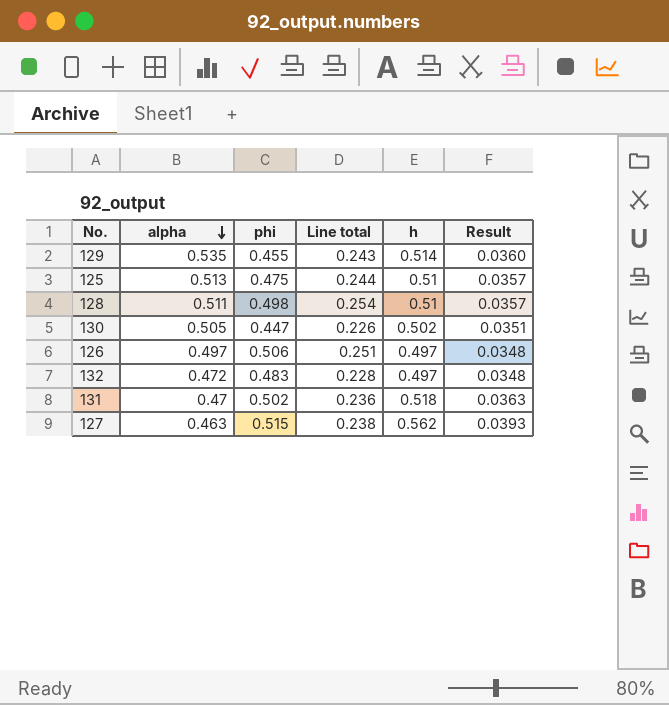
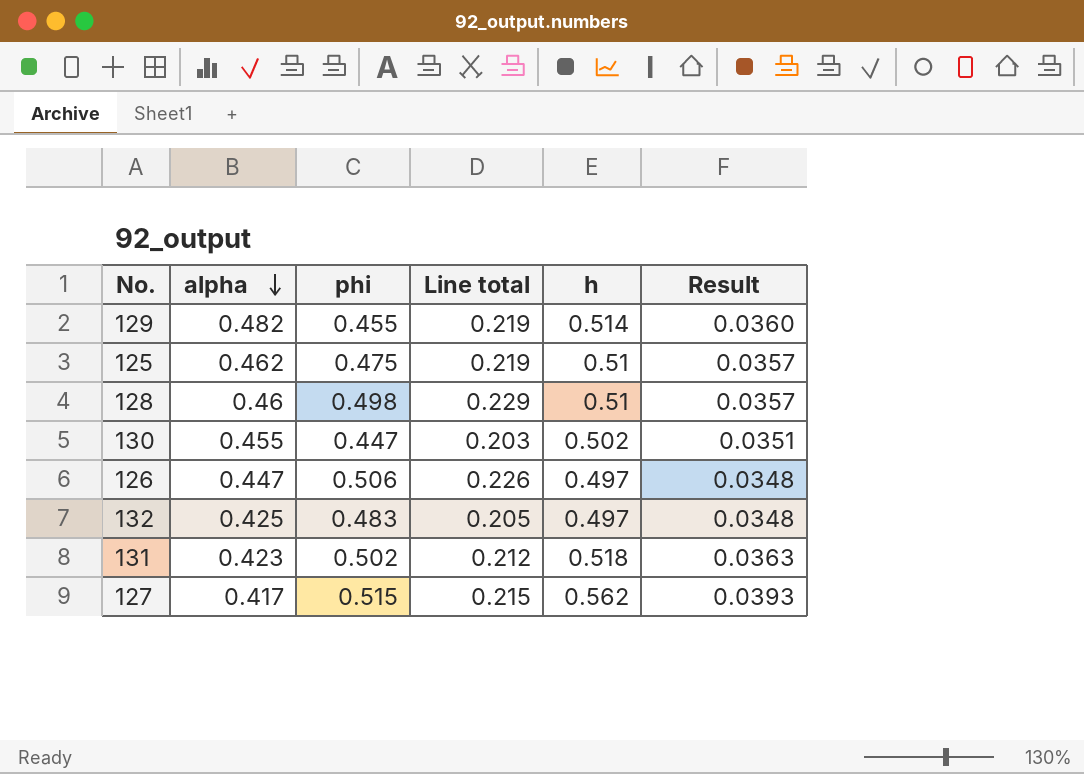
129 | alpha: 0.535 -> 0.482
129 | Line total: 0.243 -> 0.219
125 | alpha: 0.513 -> 0.462
125 | Line total: 0.244 -> 0.219
128 | alpha: 0.511 -> 0.46
128 | Line total: 0.254 -> 0.229
130 | alpha: 0.505 -> 0.455
130 | Line total: 0.226 -> 0.203
126 | alpha: 0.497 -> 0.447
126 | Line total: 0.251 -> 0.226
132 | alpha: 0.472 -> 0.425
132 | Line total: 0.228 -> 0.205
131 | alpha: 0.47 -> 0.423
131 | Line total: 0.236 -> 0.212
127 | alpha: 0.463 -> 0.417
127 | Line total: 0.238 -> 0.215

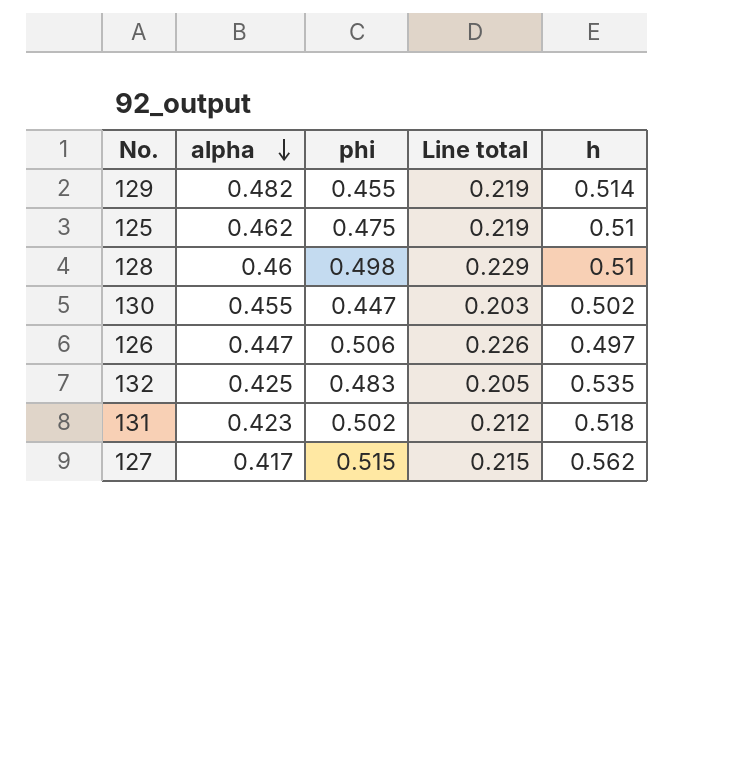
column Result | formula: [h] * 0.07 -> none
132 | h: 0.497 -> 0.535

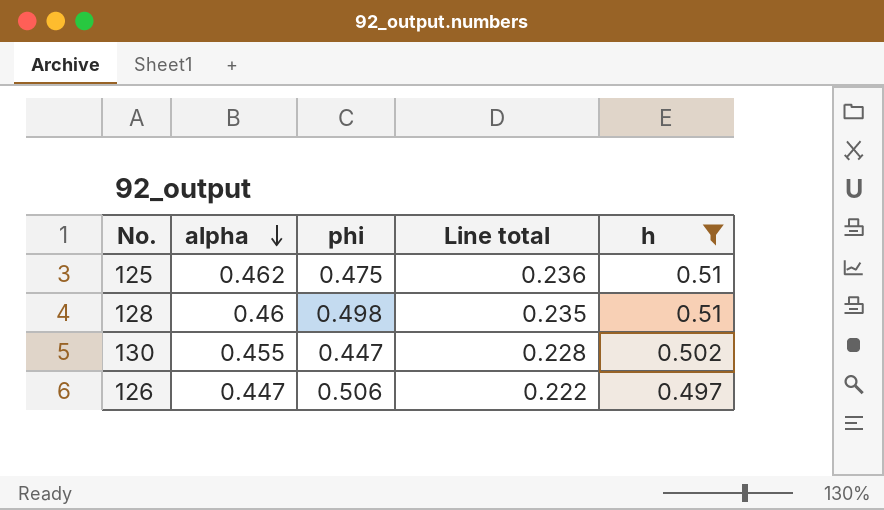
filter: none -> h <= 0.51
column Line total | formula: [alpha] * [phi] -> [alpha] * [h]

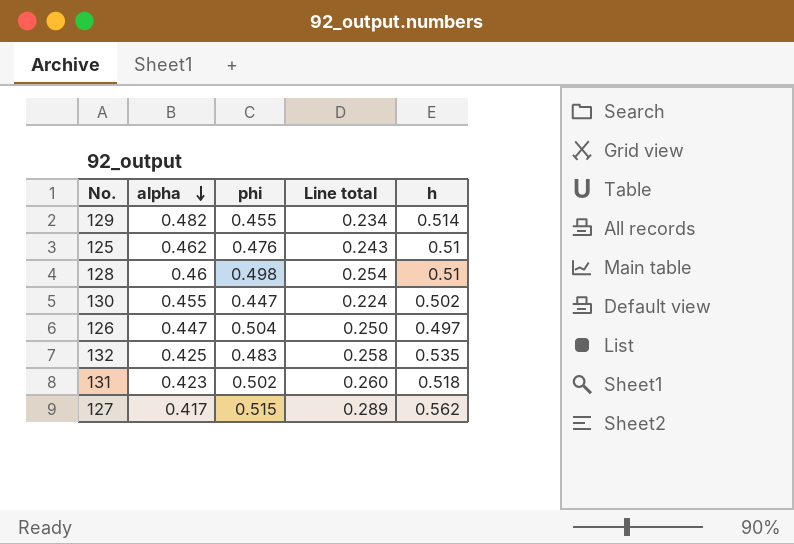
filter: h <= 0.51 -> none
column Line total | formula: [alpha] * [h] -> [phi] * [h]
125 | phi: 0.475 -> 0.476
126 | phi: 0.506 -> 0.504

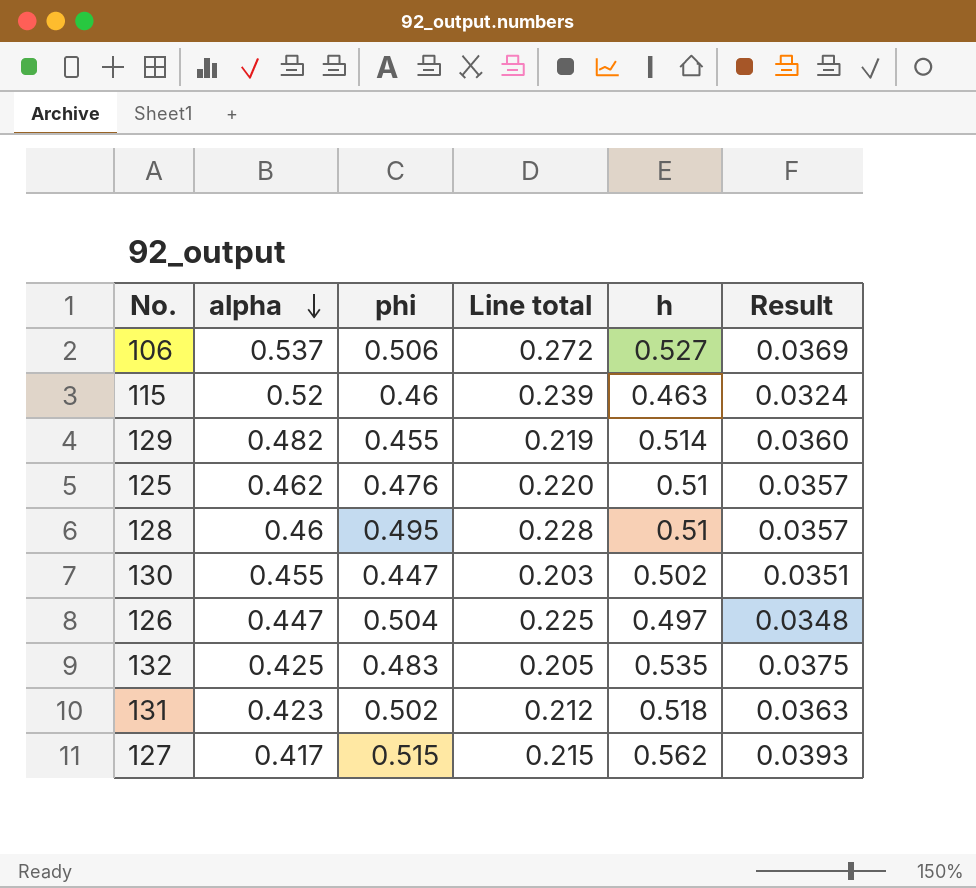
column Line total | formula: [phi] * [h] -> [alpha] * [phi]
column Result | formula: none -> [h] * 0.07
row 106: none -> 0.537 | 0.506 | 0.272 | 0.527 | 0.0369
row 115: none -> 0.52 | 0.46 | 0.239 | 0.463 | 0.0324
128 | phi: 0.498 -> 0.495

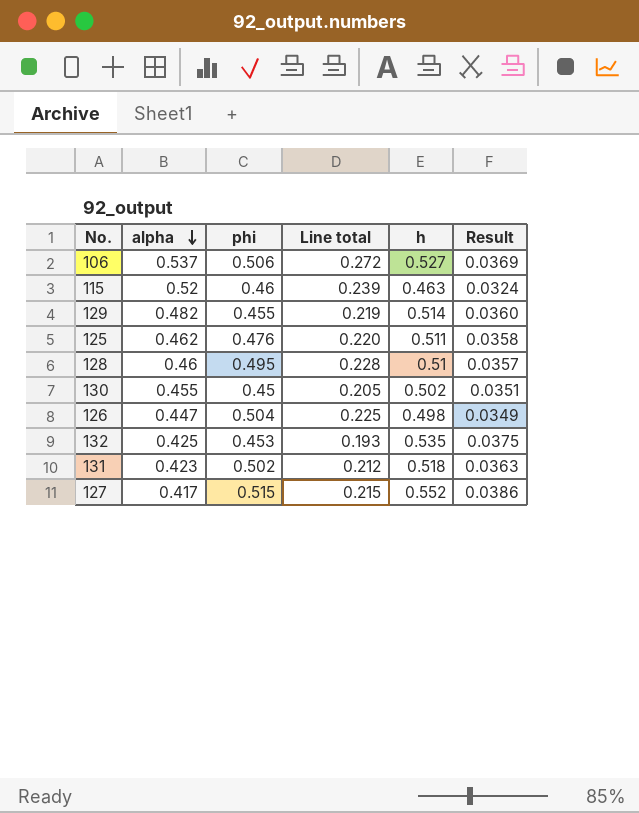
125 | h: 0.51 -> 0.511
125 | Result: 0.0357 -> 0.0358
130 | phi: 0.447 -> 0.45
130 | Line total: 0.203 -> 0.205
126 | h: 0.497 -> 0.498
126 | Result: 0.0348 -> 0.0349
132 | phi: 0.483 -> 0.453
132 | Line total: 0.205 -> 0.193
127 | h: 0.562 -> 0.552
127 | Result: 0.0393 -> 0.0386

